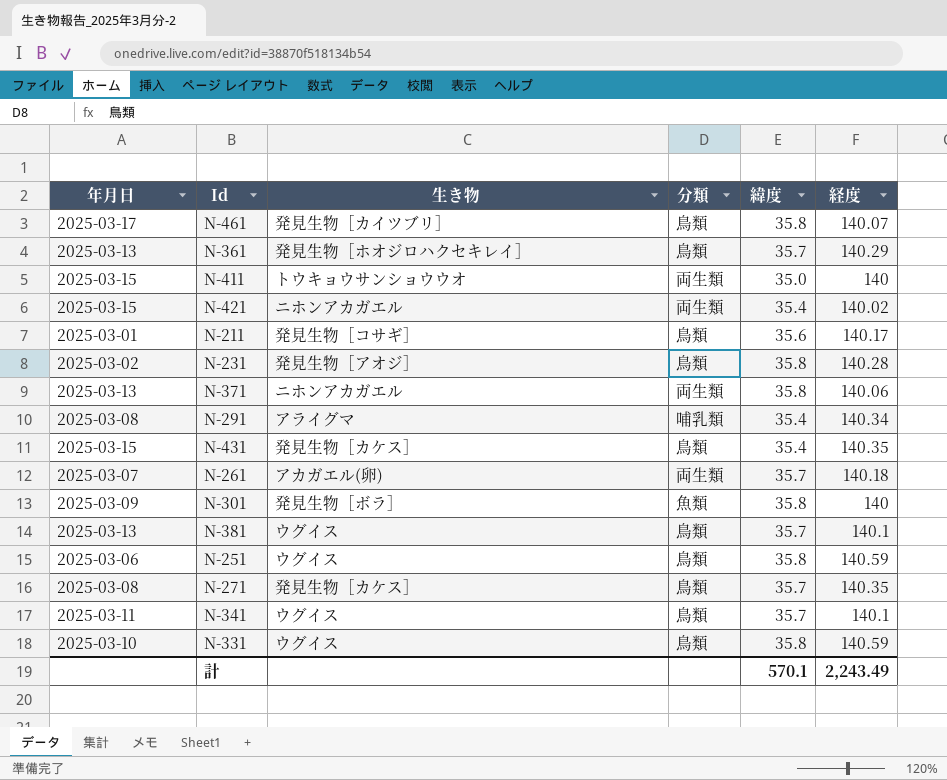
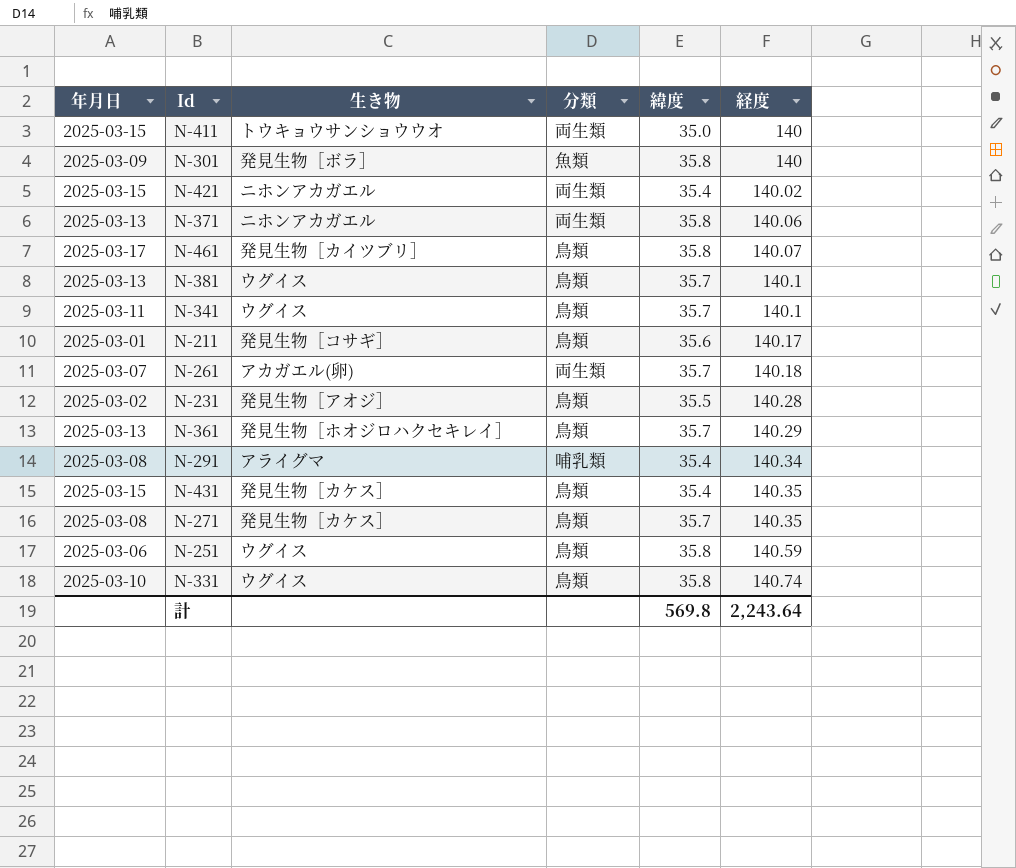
row order: none -> 経度 ascending
N-231 | 緯度: 35.8 -> 35.5
N-331 | 経度: 140.59 -> 140.74
計 | 緯度: 570.1 -> 569.8
計 | 経度: 2,243.49 -> 2,243.64

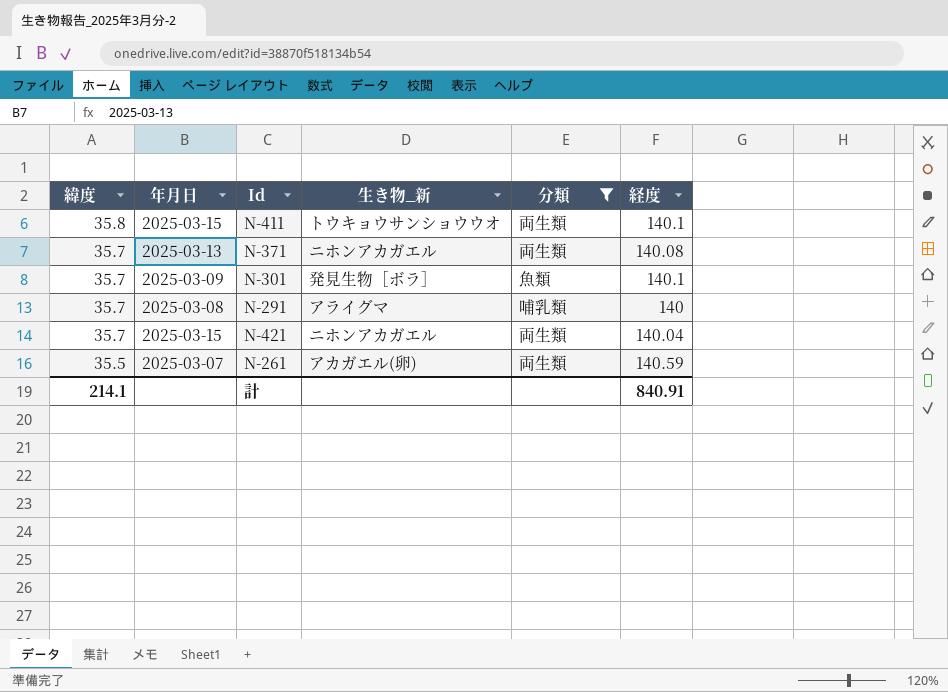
filter: none -> 分類 != 鳥類
row order: 経度 ascending -> 緯度 descending
column 緯度 | position: 5 -> 1
column name: 生き物 -> 生き物_新
N-411 | 緯度: 35.0 -> 35.8
N-411 | 経度: 140 -> 140.1
N-371 | 緯度: 35.8 -> 35.7
N-371 | 経度: 140.06 -> 140.08
N-301 | 緯度: 35.8 -> 35.7
N-301 | 経度: 140 -> 140.1
N-291 | 緯度: 35.4 -> 35.7
N-291 | 経度: 140.34 -> 140
N-421 | 緯度: 35.4 -> 35.7
N-421 | 経度: 140.02 -> 140.04
N-261 | 緯度: 35.7 -> 35.5
N-261 | 経度: 140.18 -> 140.59
計 | 緯度: 569.8 -> 214.1
計 | 経度: 2,243.64 -> 840.91

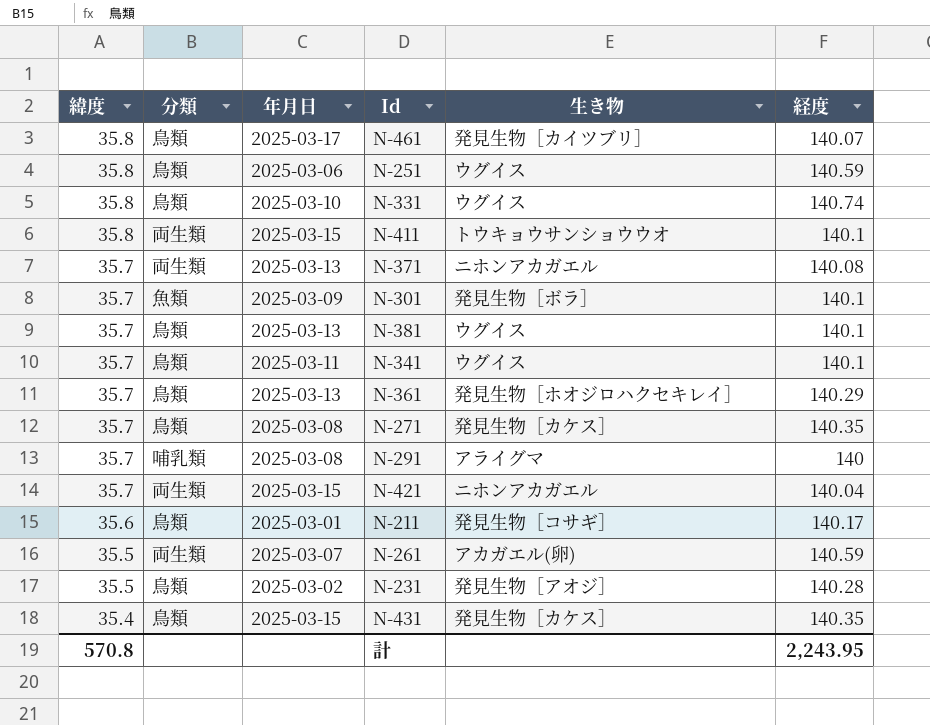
filter: 分類 != 鳥類 -> none
column 分類 | position: 5 -> 2
column name: 生き物_新 -> 生き物
計 | 緯度: 214.1 -> 570.8
計 | 経度: 840.91 -> 2,243.95

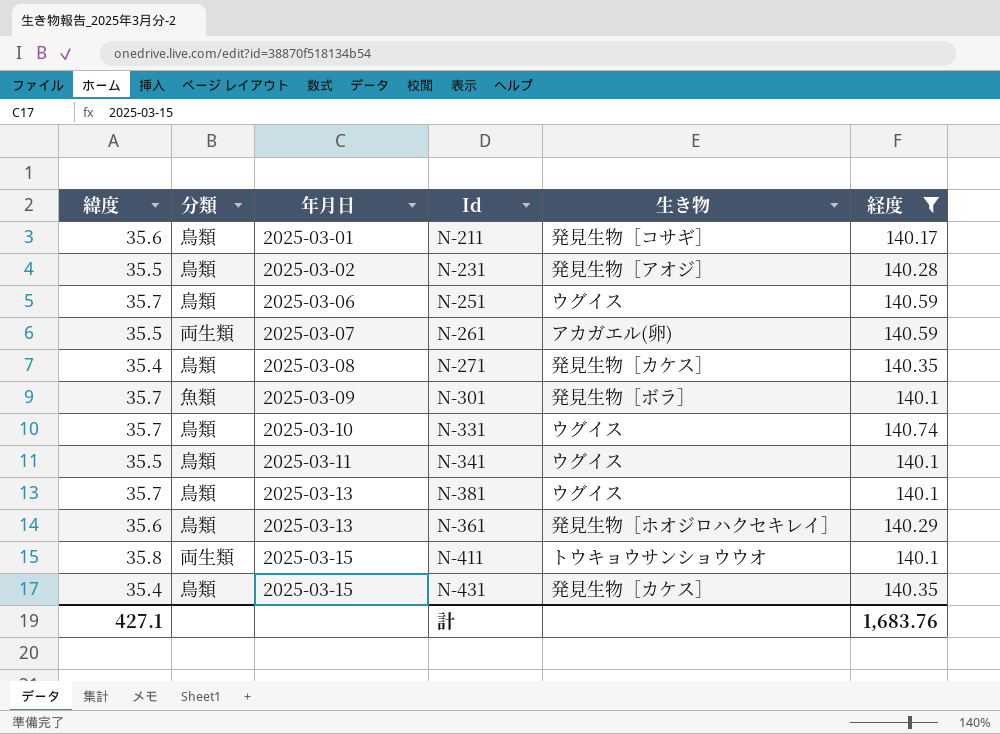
filter: none -> 経度 >= 140.1
row order: 緯度 descending -> 年月日 ascending
N-251 | 緯度: 35.8 -> 35.7
N-271 | 緯度: 35.7 -> 35.4
N-331 | 緯度: 35.8 -> 35.7
N-341 | 緯度: 35.7 -> 35.5
N-361 | 緯度: 35.7 -> 35.6
計 | 緯度: 570.8 -> 427.1
計 | 経度: 2,243.95 -> 1,683.76

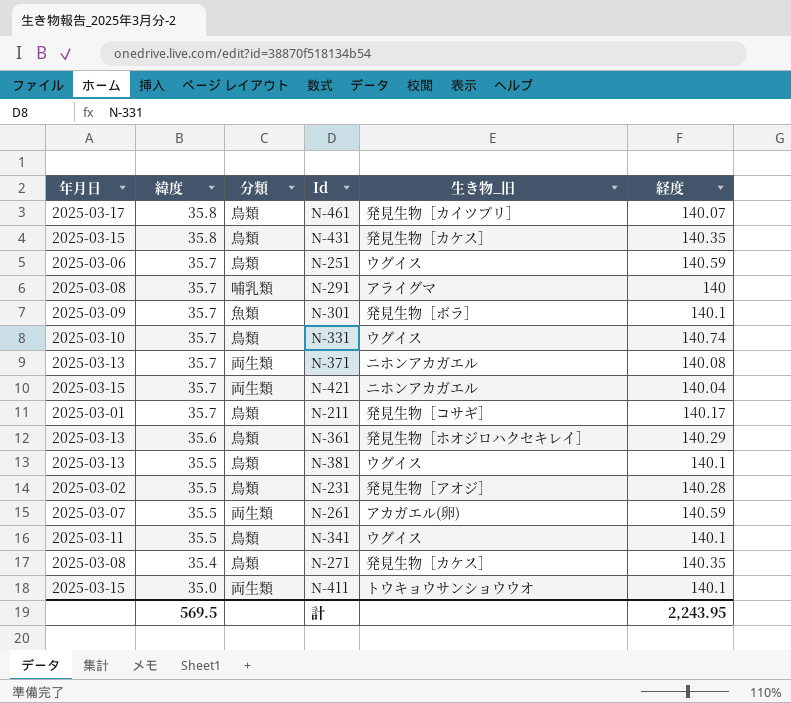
filter: 経度 >= 140.1 -> none
row order: 年月日 ascending -> 緯度 descending
column 年月日 | position: 3 -> 1
column name: 生き物 -> 生き物_旧
N-431 | 緯度: 35.4 -> 35.8
N-211 | 緯度: 35.6 -> 35.7
N-381 | 緯度: 35.7 -> 35.5
N-411 | 緯度: 35.8 -> 35.0
計 | 緯度: 427.1 -> 569.5
計 | 経度: 1,683.76 -> 2,243.95

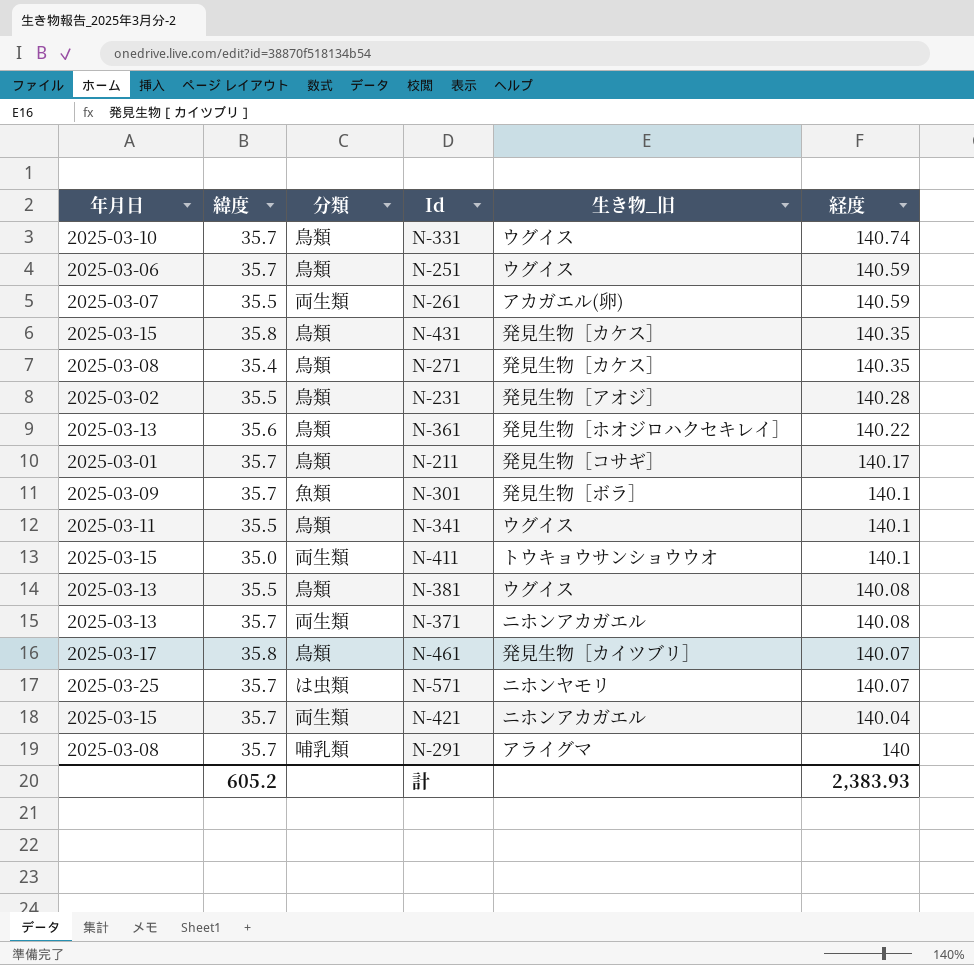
row order: 緯度 descending -> 経度 descending
N-361 | 経度: 140.29 -> 140.22
N-381 | 経度: 140.1 -> 140.08
row N-571: none -> 2025-03-25 | 35.7 | は虫類 | ニホンヤモリ | 140.07
計 | 緯度: 569.5 -> 605.2
計 | 経度: 2,243.95 -> 2,383.93

